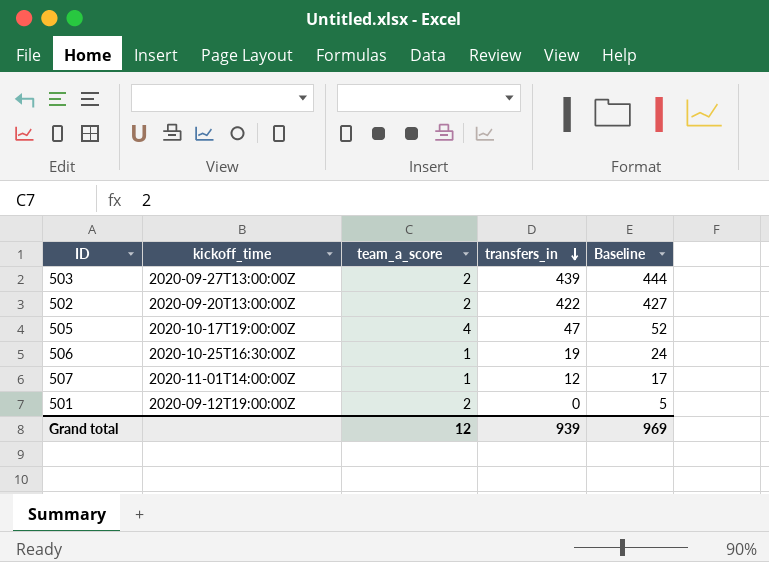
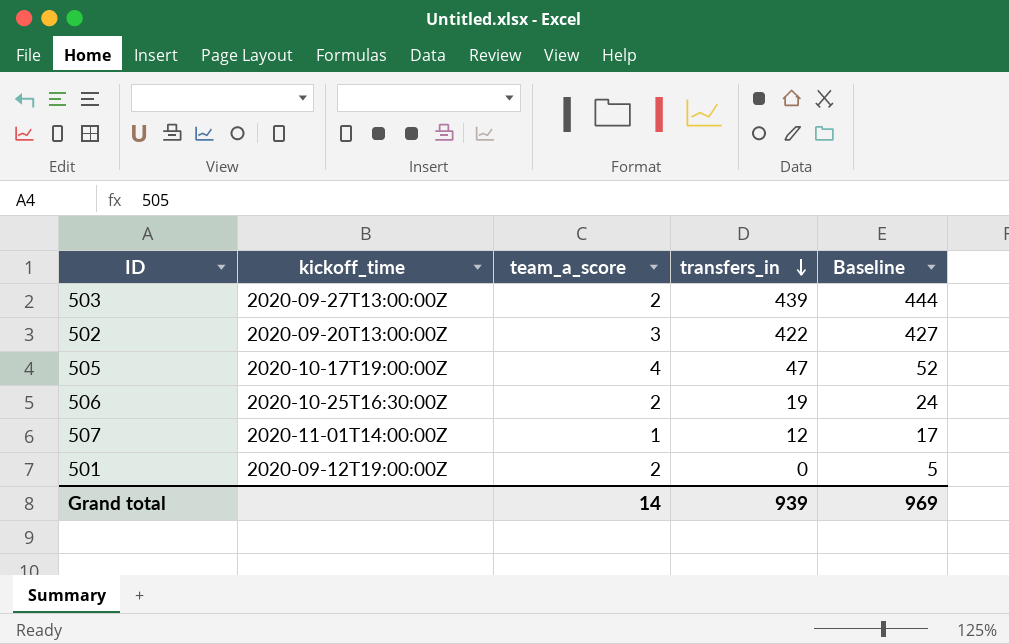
502 | team_a_score: 2 -> 3
506 | team_a_score: 1 -> 2
Grand total | team_a_score: 12 -> 14

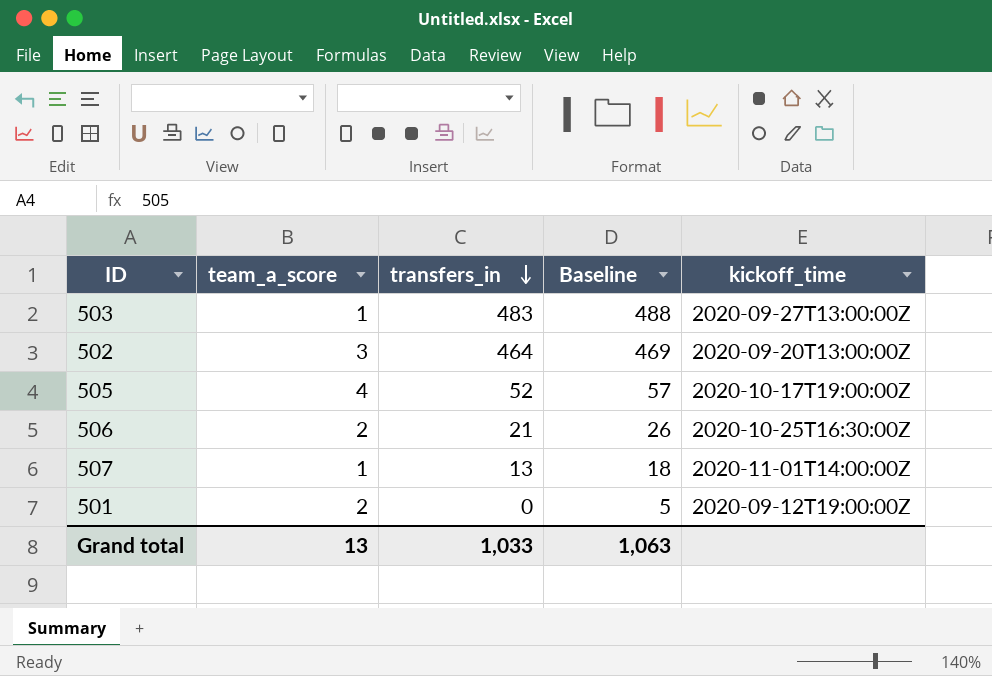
column kickoff_time | position: 2 -> 5
503 | team_a_score: 2 -> 1
503 | transfers_in: 439 -> 483
503 | Baseline: 444 -> 488
502 | transfers_in: 422 -> 464
502 | Baseline: 427 -> 469
505 | transfers_in: 47 -> 52
505 | Baseline: 52 -> 57
506 | transfers_in: 19 -> 21
506 | Baseline: 24 -> 26
507 | transfers_in: 12 -> 13
507 | Baseline: 17 -> 18
Grand total | team_a_score: 14 -> 13
Grand total | transfers_in: 939 -> 1,033
Grand total | Baseline: 969 -> 1,063

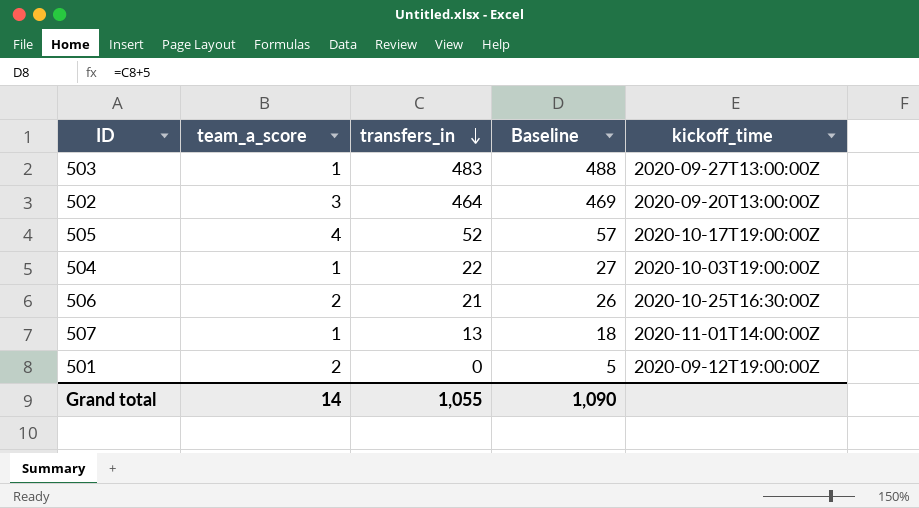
row 504: none -> 1 | 22 | 27 | 2020-10-03T19:00:00Z
Grand total | team_a_score: 13 -> 14
Grand total | transfers_in: 1,033 -> 1,055
Grand total | Baseline: 1,063 -> 1,090

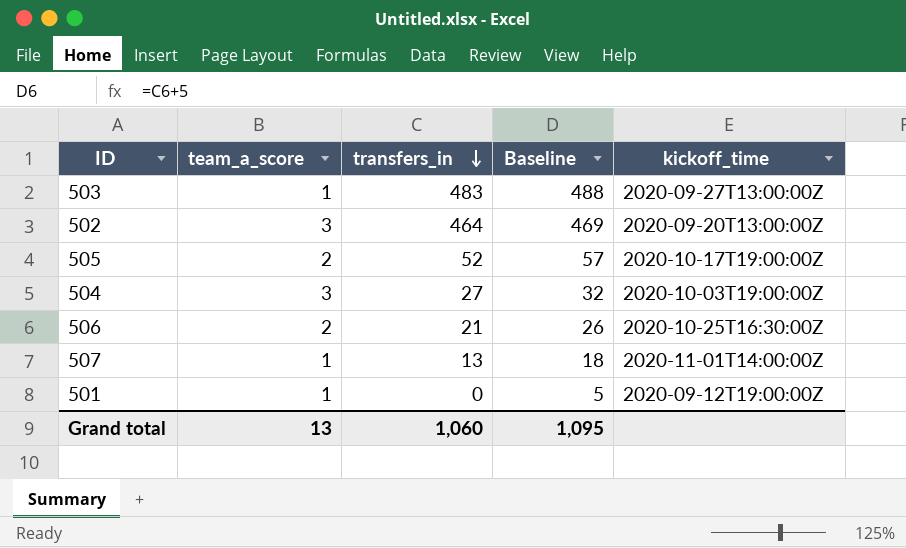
505 | team_a_score: 4 -> 2
504 | team_a_score: 1 -> 3
504 | transfers_in: 22 -> 27
504 | Baseline: 27 -> 32
501 | team_a_score: 2 -> 1
Grand total | team_a_score: 14 -> 13
Grand total | transfers_in: 1,055 -> 1,060
Grand total | Baseline: 1,090 -> 1,095

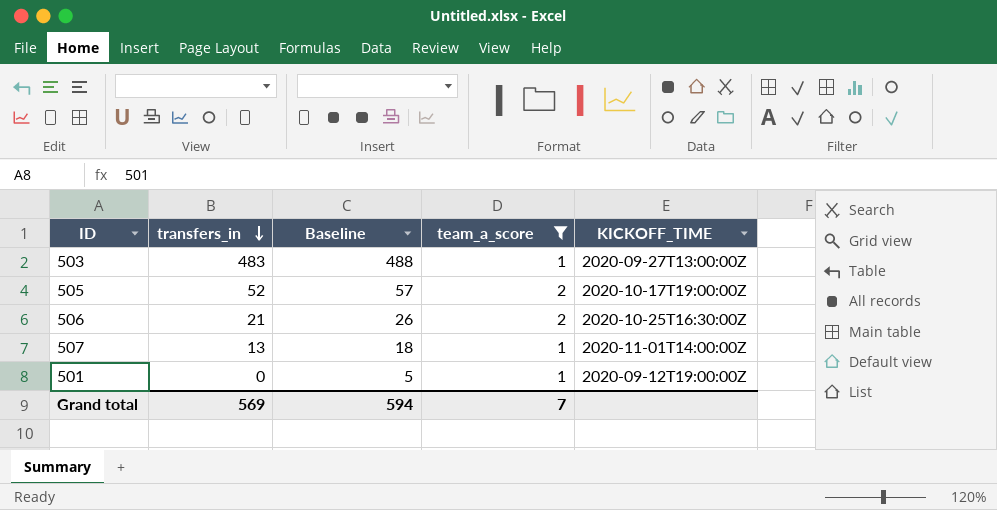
filter: none -> team_a_score != 3
column team_a_score | position: 2 -> 4
column name: kickoff_time -> KICKOFF_TIME
Grand total | transfers_in: 1,060 -> 569
Grand total | Baseline: 1,095 -> 594
Grand total | team_a_score: 13 -> 7

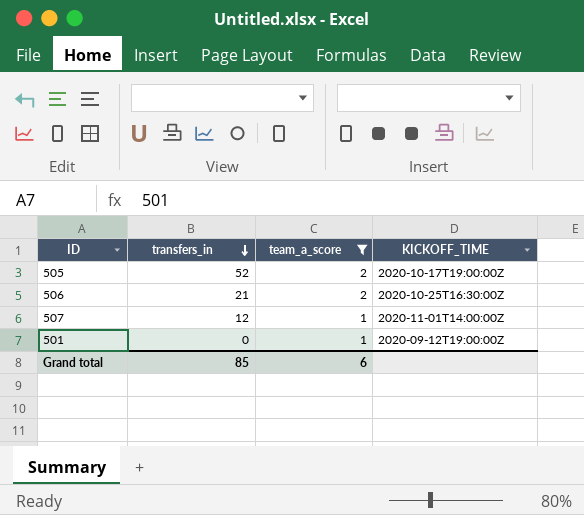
column Baseline | formula: [transfers_in] + 5 -> none
row 503: 483 | 488 | 1 | 2020-09-27T13:00:00Z -> none
507 | transfers_in: 13 -> 12
Grand total | transfers_in: 569 -> 85
Grand total | team_a_score: 7 -> 6

